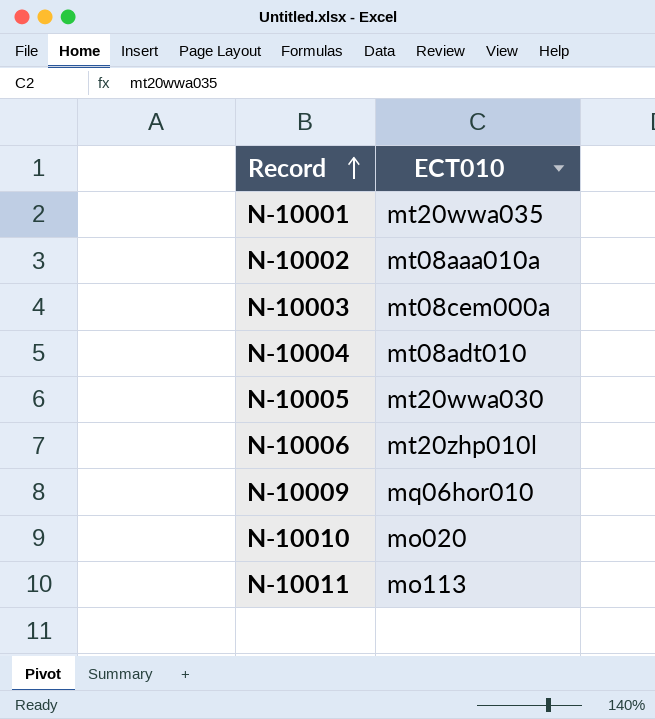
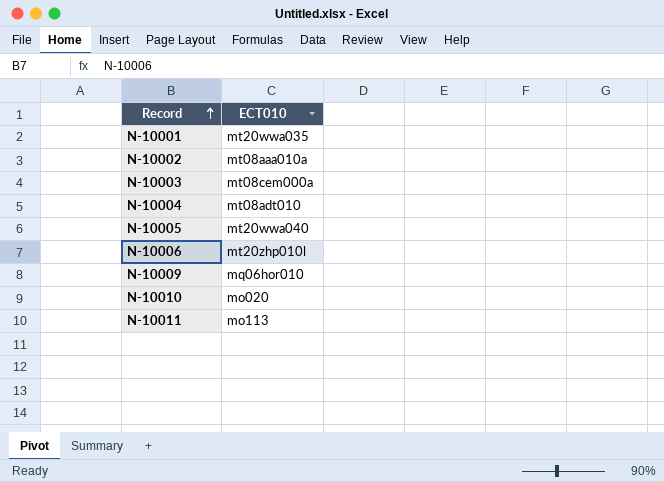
N-10005 | ECT010: mt20wwa030 -> mt20wwa040

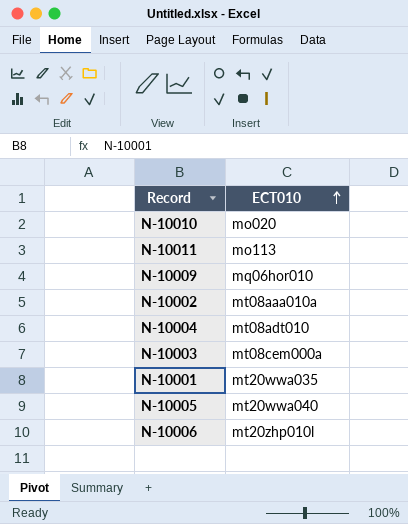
row order: Record ascending -> ECT010 ascending

